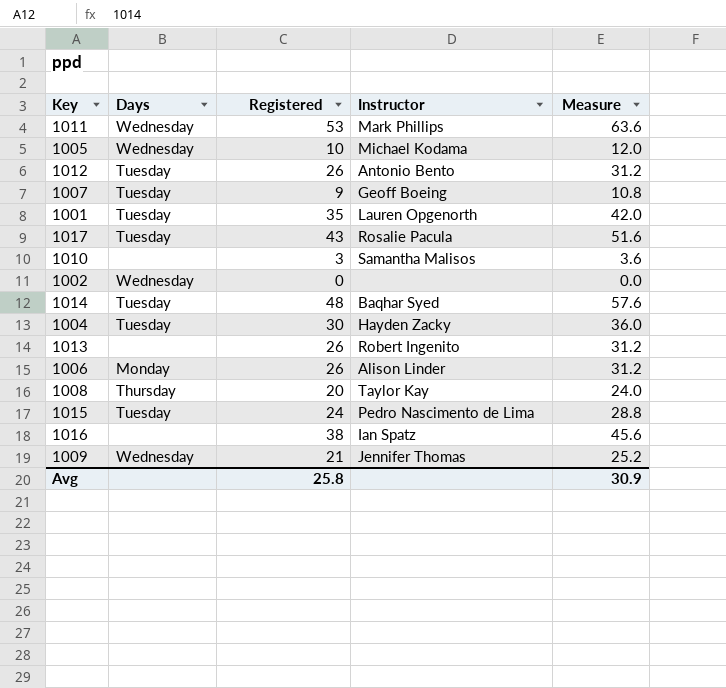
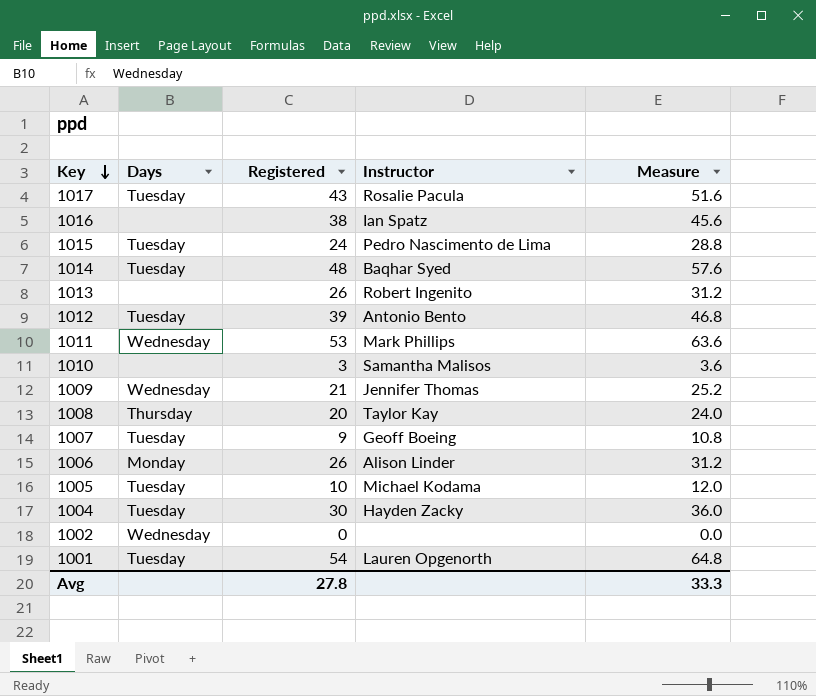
row order: none -> Key descending
1012 | Registered: 26 -> 39
1012 | Measure: 31.2 -> 46.8
1005 | Days: Wednesday -> Tuesday
1001 | Registered: 35 -> 54
1001 | Measure: 42.0 -> 64.8
Avg | Registered: 25.8 -> 27.8
Avg | Measure: 30.9 -> 33.3

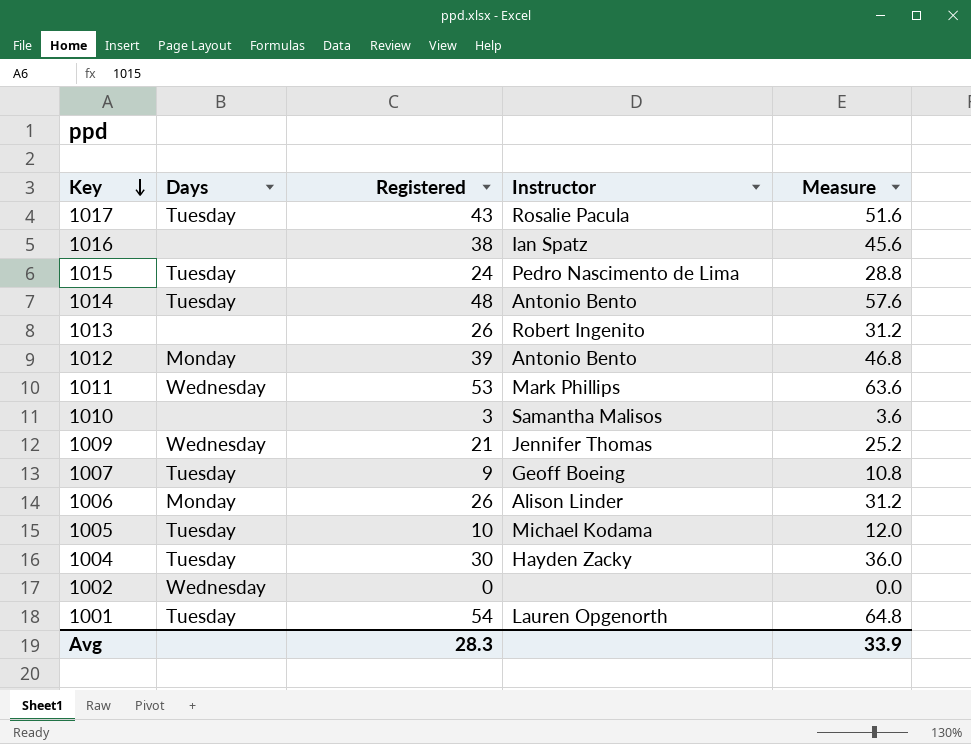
row 1008: Thursday | 20 | Taylor Kay | 24.0 -> none
1014 | Instructor: Baqhar Syed -> Antonio Bento
1012 | Days: Tuesday -> Monday
Avg | Registered: 27.8 -> 28.3
Avg | Measure: 33.3 -> 33.9

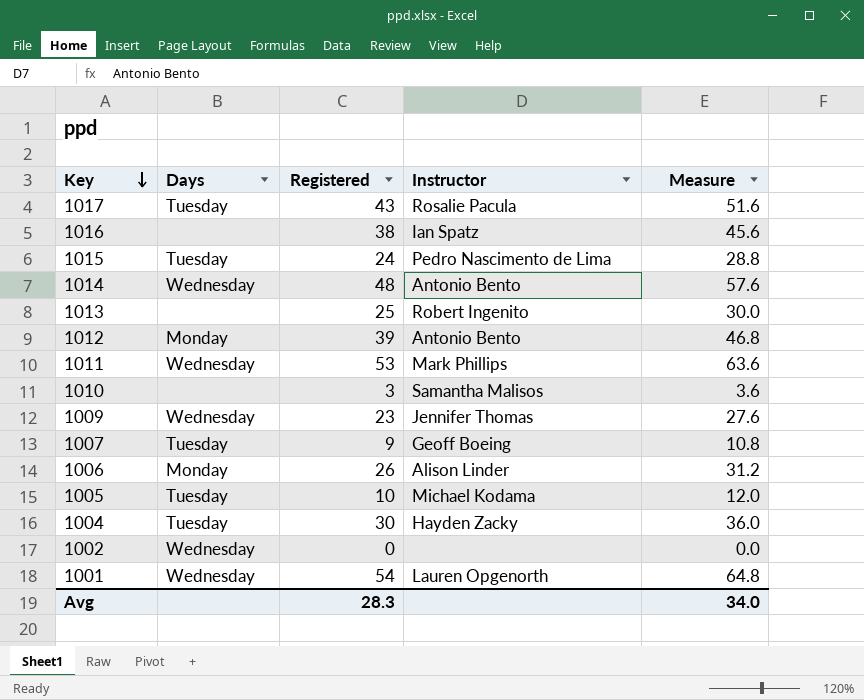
1014 | Days: Tuesday -> Wednesday
1013 | Registered: 26 -> 25
1013 | Measure: 31.2 -> 30.0
1009 | Registered: 21 -> 23
1009 | Measure: 25.2 -> 27.6
1001 | Days: Tuesday -> Wednesday
Avg | Measure: 33.9 -> 34.0

